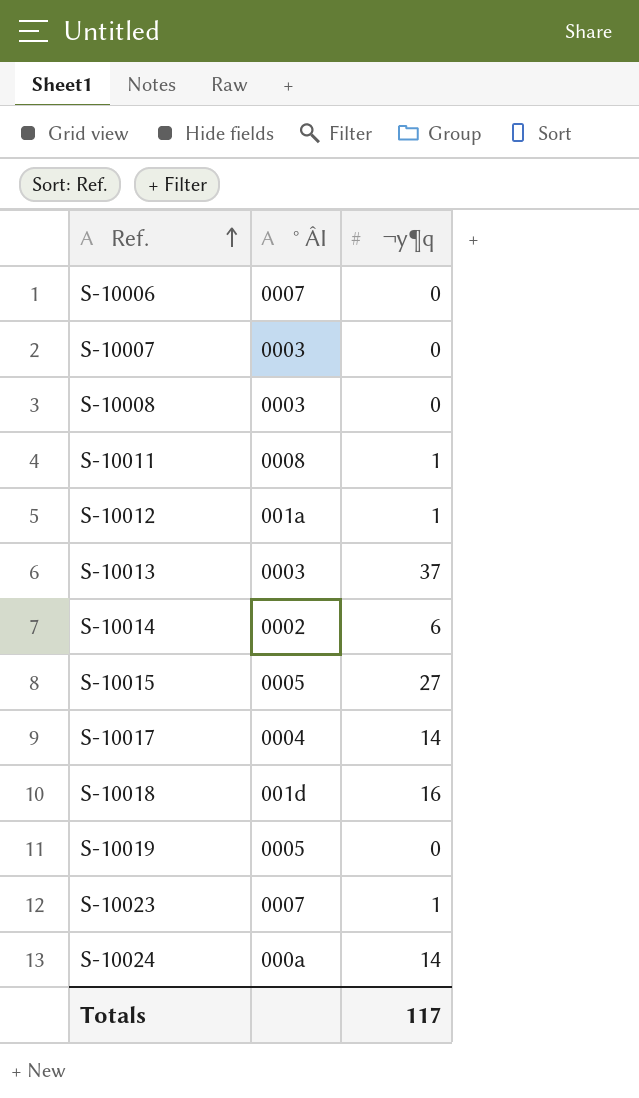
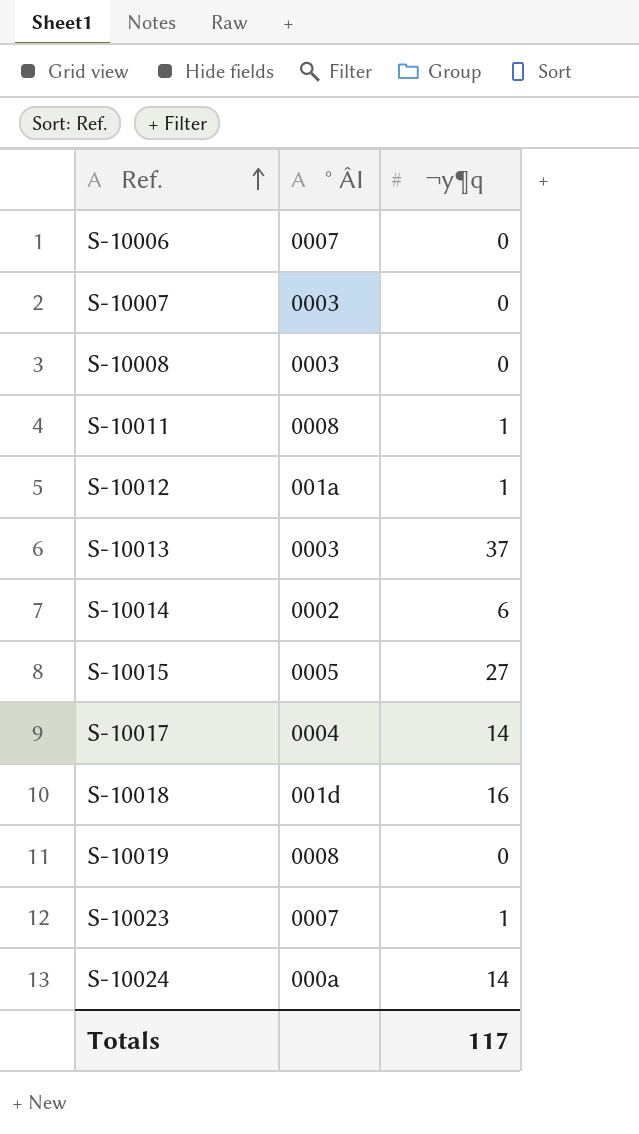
S-10019 | ° ÂI: 0005 -> 0008

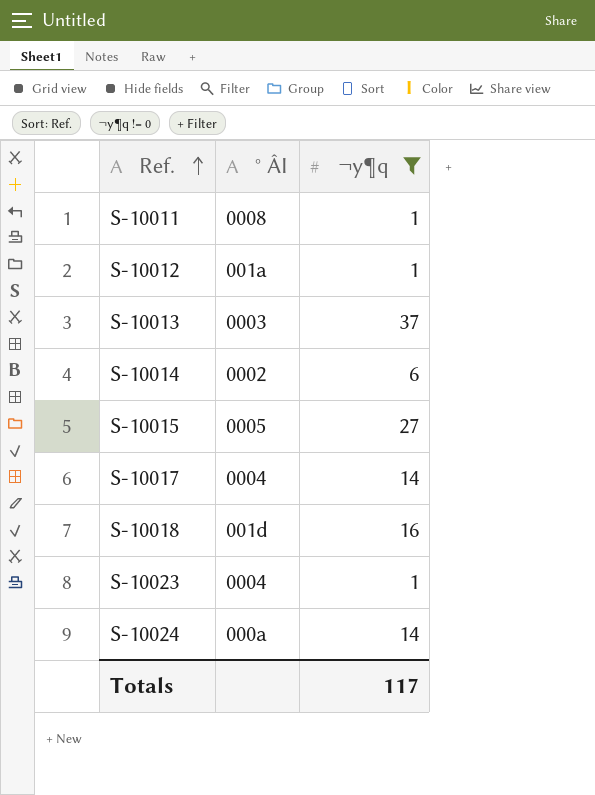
filter: none -> ¬y¶q != 0
S-10023 | ° ÂI: 0007 -> 0004

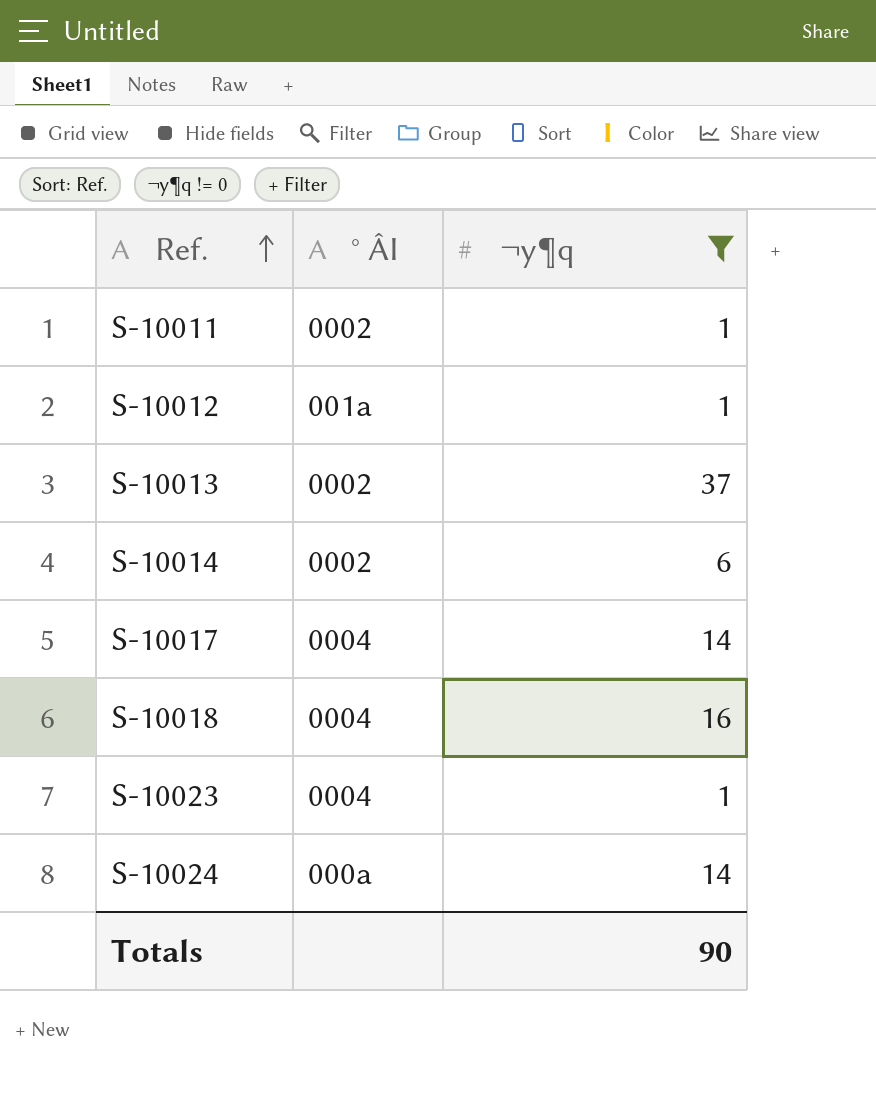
row S-10015: 0005 | 27 -> none
S-10011 | ° ÂI: 0008 -> 0002
S-10013 | ° ÂI: 0003 -> 0002
S-10018 | ° ÂI: 001d -> 0004
Totals | ¬y¶q: 117 -> 90

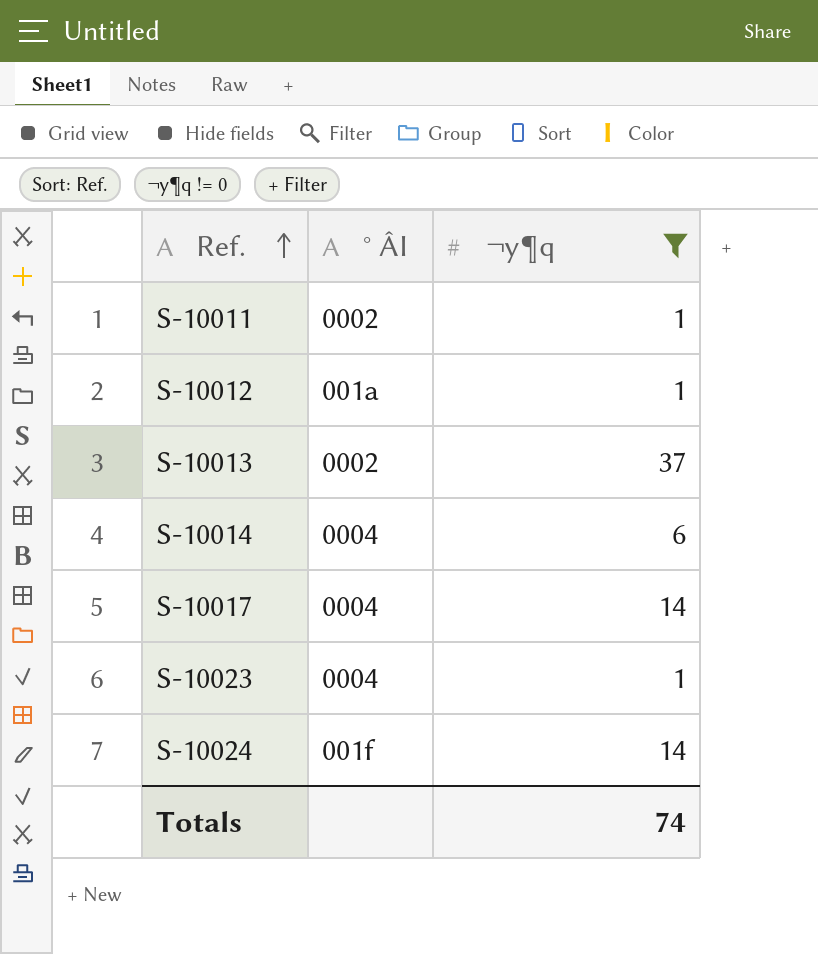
row S-10018: 0004 | 16 -> none
S-10014 | ° ÂI: 0002 -> 0004
S-10024 | ° ÂI: 000a -> 001f
Totals | ¬y¶q: 90 -> 74

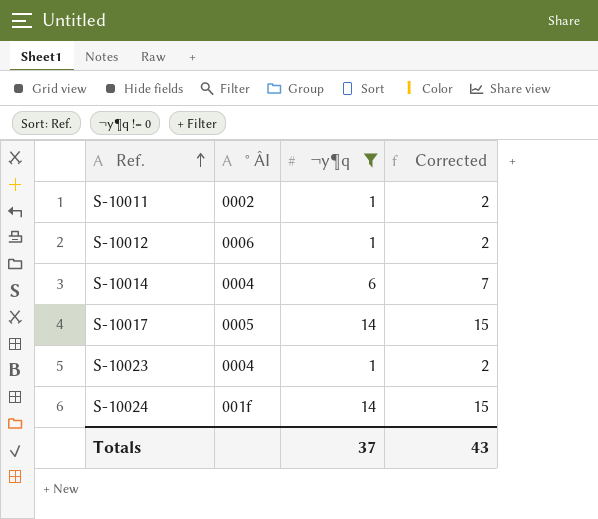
column Corrected | formula: none -> [¬y¶q] + 1
row S-10013: 0002 | 37 -> none
S-10012 | ° ÂI: 001a -> 0006
S-10017 | ° ÂI: 0004 -> 0005
Totals | ¬y¶q: 74 -> 37

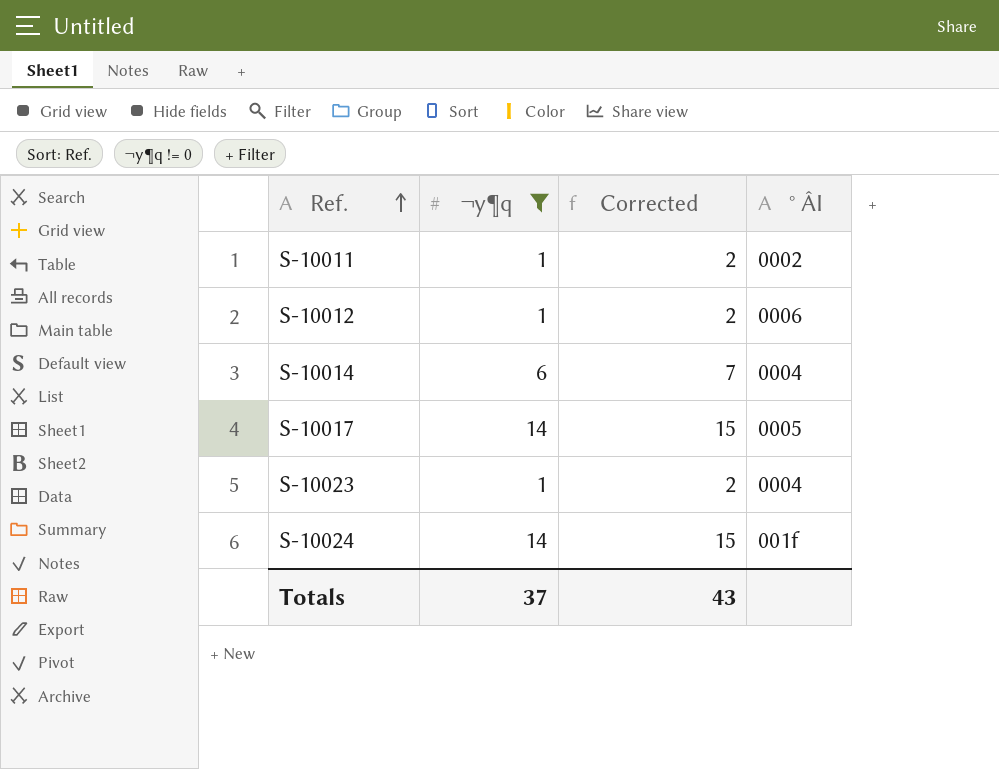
column ° ÂI | position: 2 -> 4

